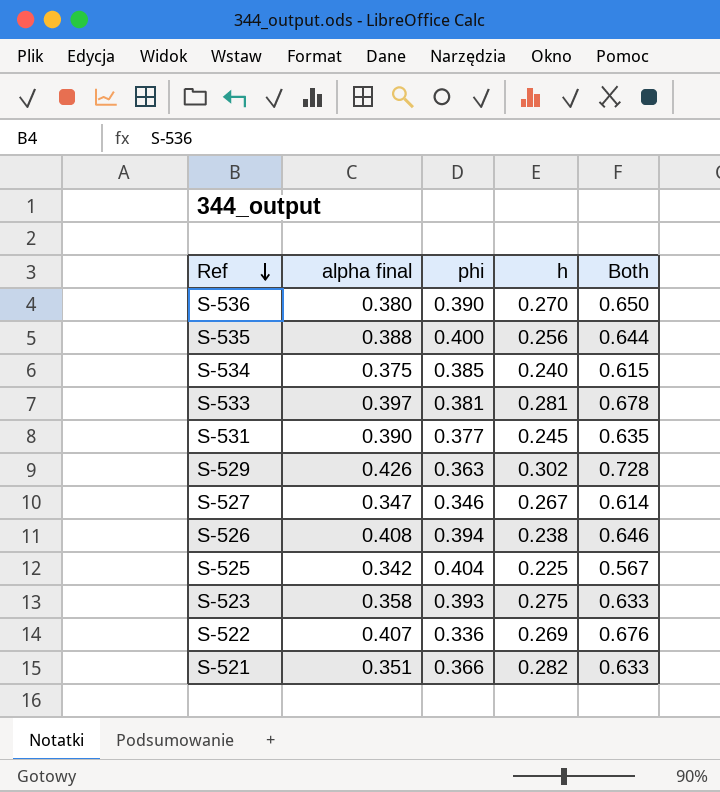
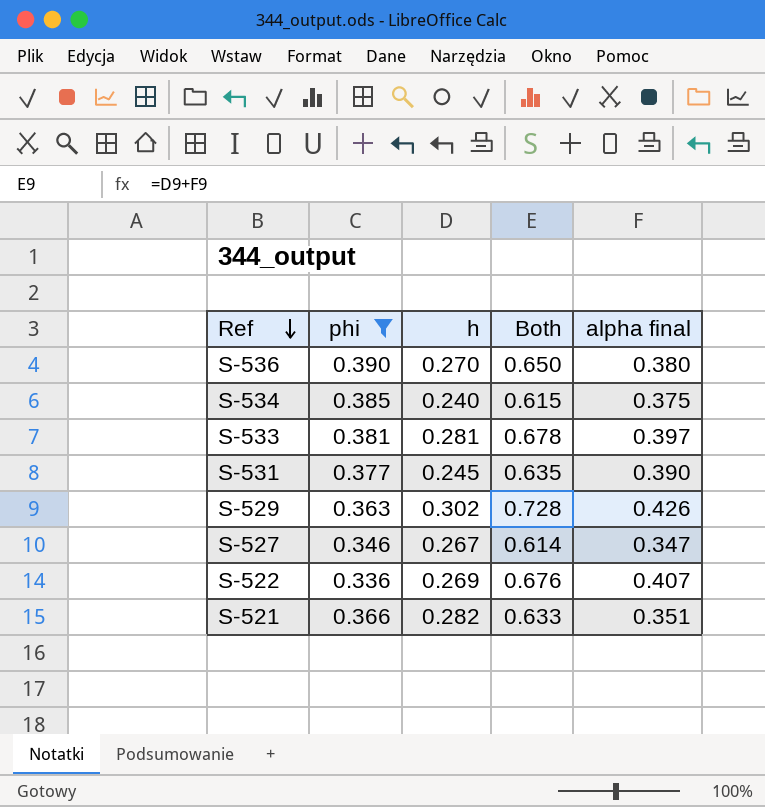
filter: none -> phi <= 0.390
column alpha final | position: 2 -> 5

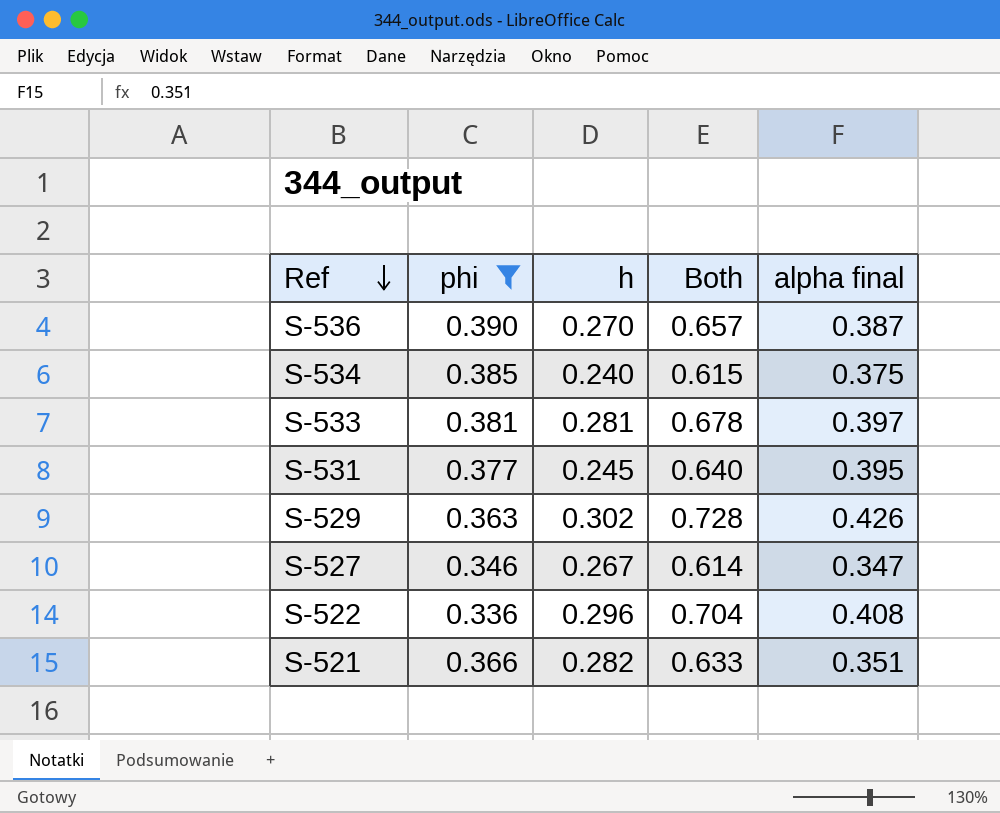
S-536 | Both: 0.650 -> 0.657
S-536 | alpha final: 0.380 -> 0.387
S-531 | Both: 0.635 -> 0.640
S-531 | alpha final: 0.390 -> 0.395
S-522 | h: 0.269 -> 0.296
S-522 | Both: 0.676 -> 0.704
S-522 | alpha final: 0.407 -> 0.408

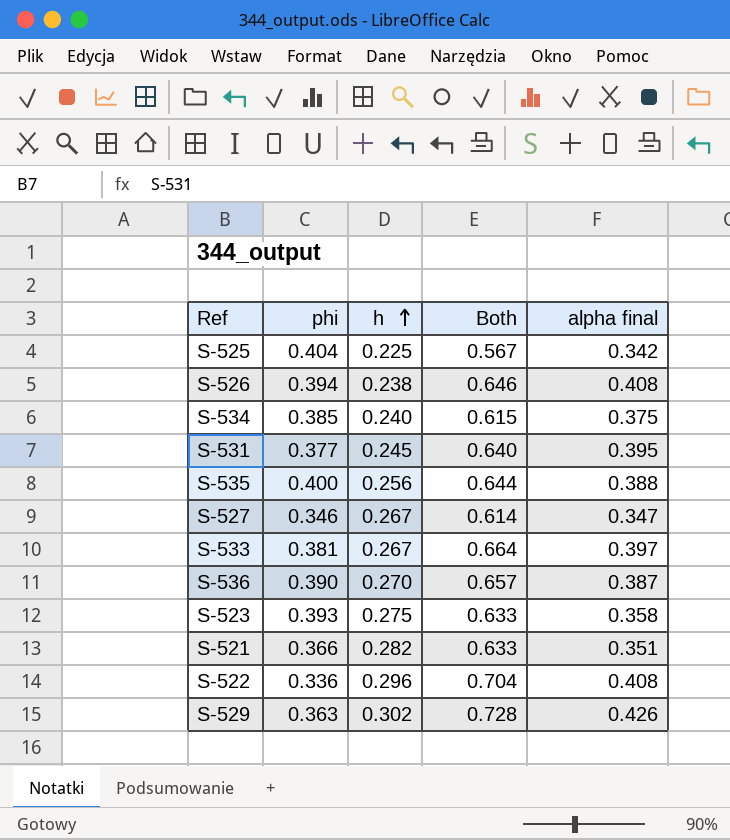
filter: phi <= 0.390 -> none
row order: Ref descending -> h ascending
S-533 | h: 0.281 -> 0.267
S-533 | Both: 0.678 -> 0.664

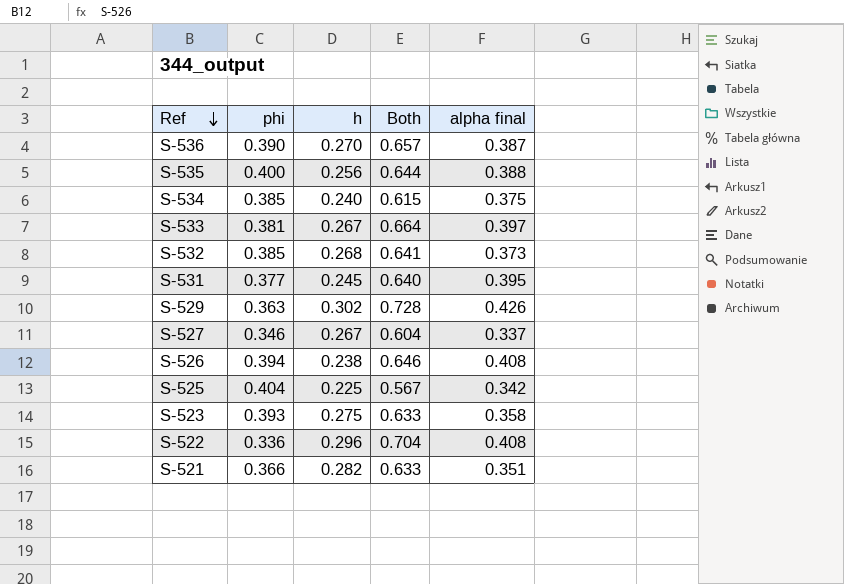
row order: h ascending -> Ref descending
row S-532: none -> 0.385 | 0.268 | 0.641 | 0.373
S-527 | Both: 0.614 -> 0.604
S-527 | alpha final: 0.347 -> 0.337

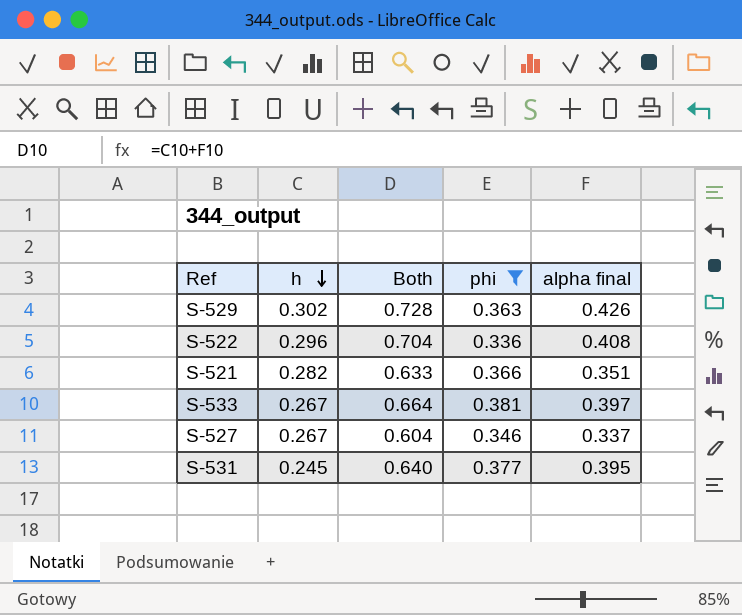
filter: none -> phi <= 0.381
row order: Ref descending -> h descending
column phi | position: 2 -> 4

